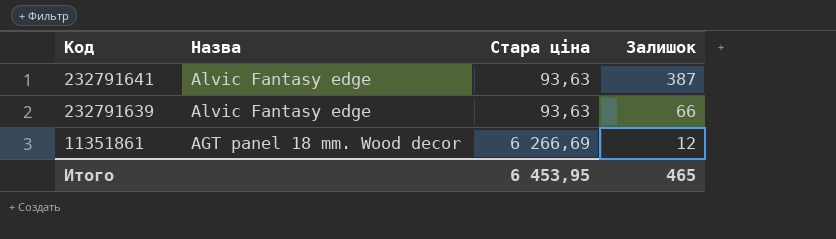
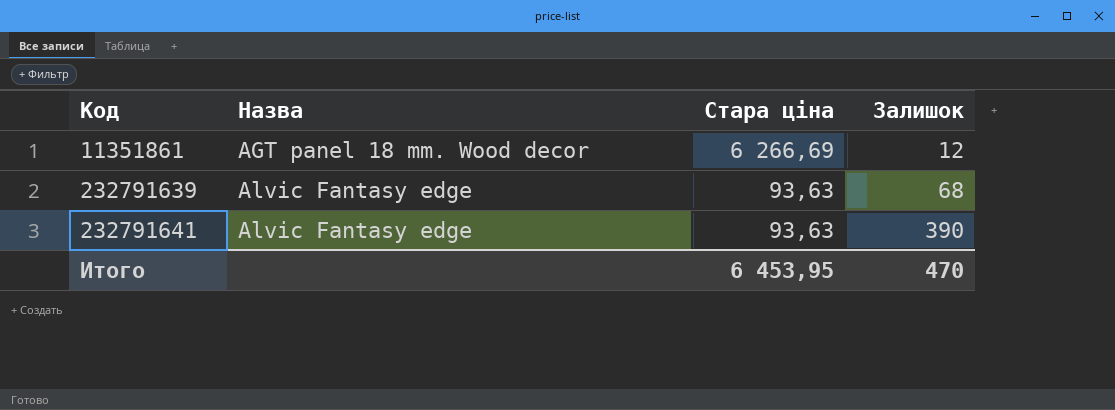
row order: Код descending -> Код ascending
232791639 | Залишок: 66 -> 68
232791641 | Залишок: 387 -> 390
Итого | Залишок: 465 -> 470

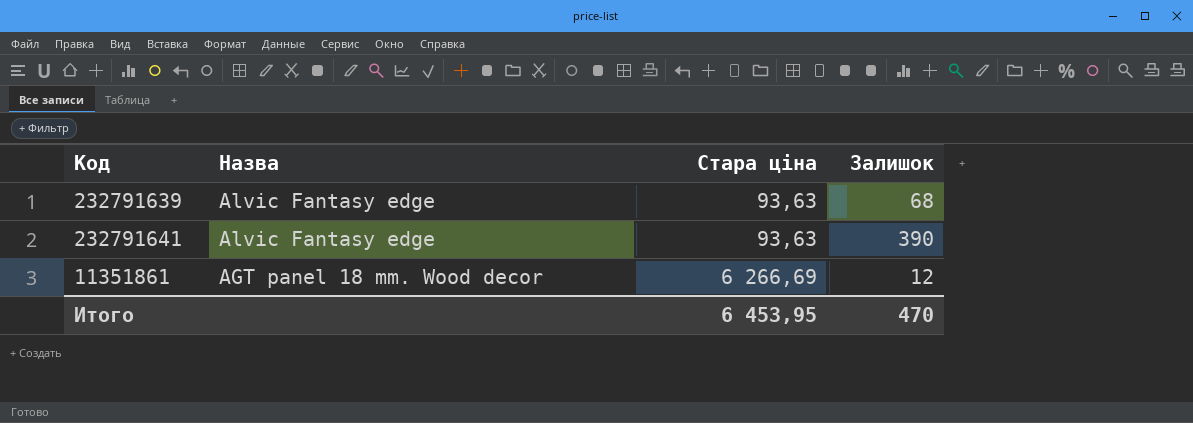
row order: Код ascending -> Назва descending

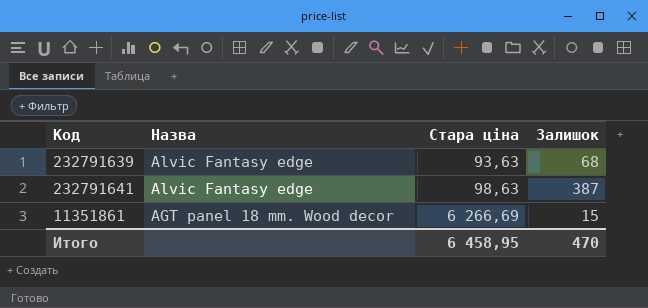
232791641 | Стара ціна: 93,63 -> 98,63
232791641 | Залишок: 390 -> 387
11351861 | Залишок: 12 -> 15
Итого | Стара ціна: 6 453,95 -> 6 458,95

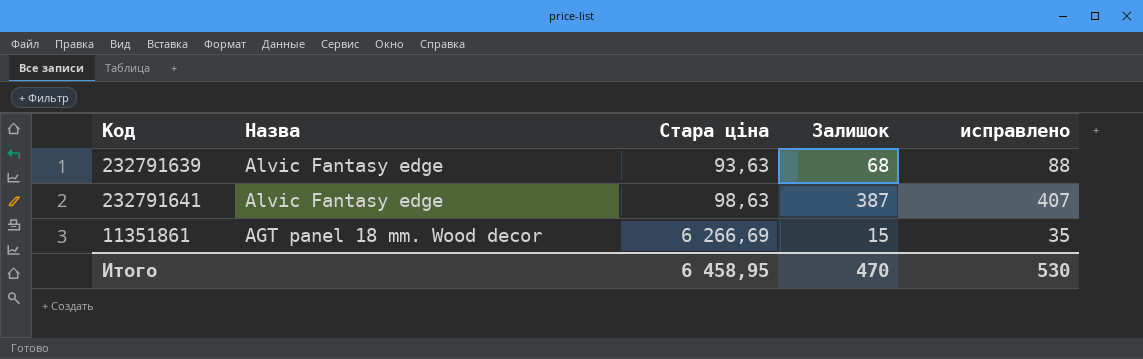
column исправлено | formula: none -> [Залишок] + 20

